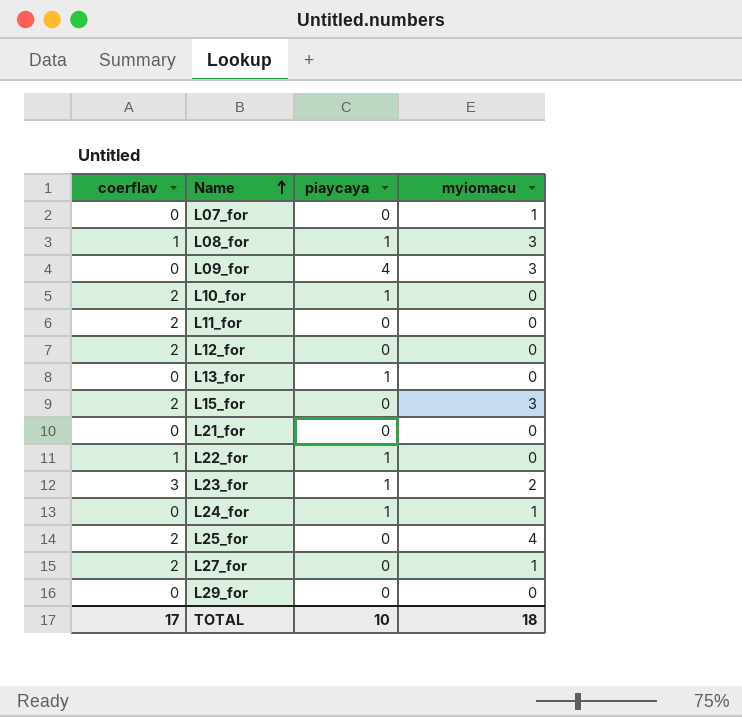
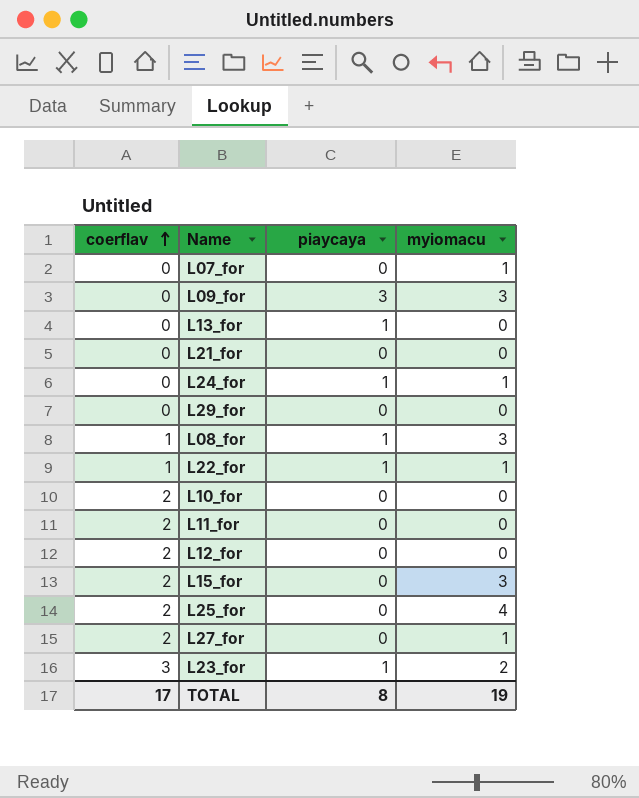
row order: Name ascending -> coerflav ascending
L09_for | piaycaya: 4 -> 3
L22_for | myiomacu: 0 -> 1
L10_for | piaycaya: 1 -> 0
TOTAL | piaycaya: 10 -> 8
TOTAL | myiomacu: 18 -> 19

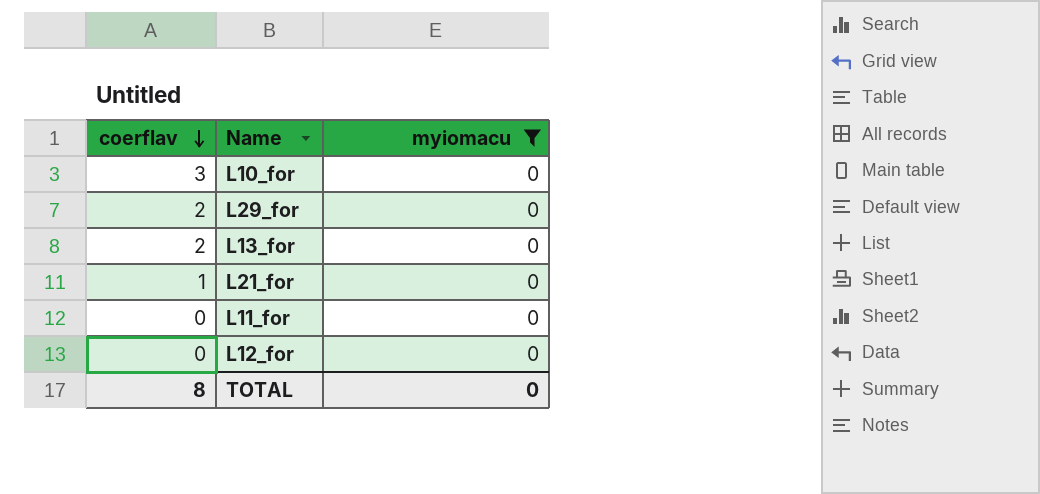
filter: none -> myiomacu = 0
row order: coerflav ascending -> coerflav descending
column piaycaya | position: 3 -> none
L10_for | coerflav: 2 -> 3
L29_for | coerflav: 0 -> 2
L13_for | coerflav: 0 -> 2
L21_for | coerflav: 0 -> 1
L11_for | coerflav: 2 -> 0
L12_for | coerflav: 2 -> 0
TOTAL | coerflav: 17 -> 8
TOTAL | myiomacu: 19 -> 0

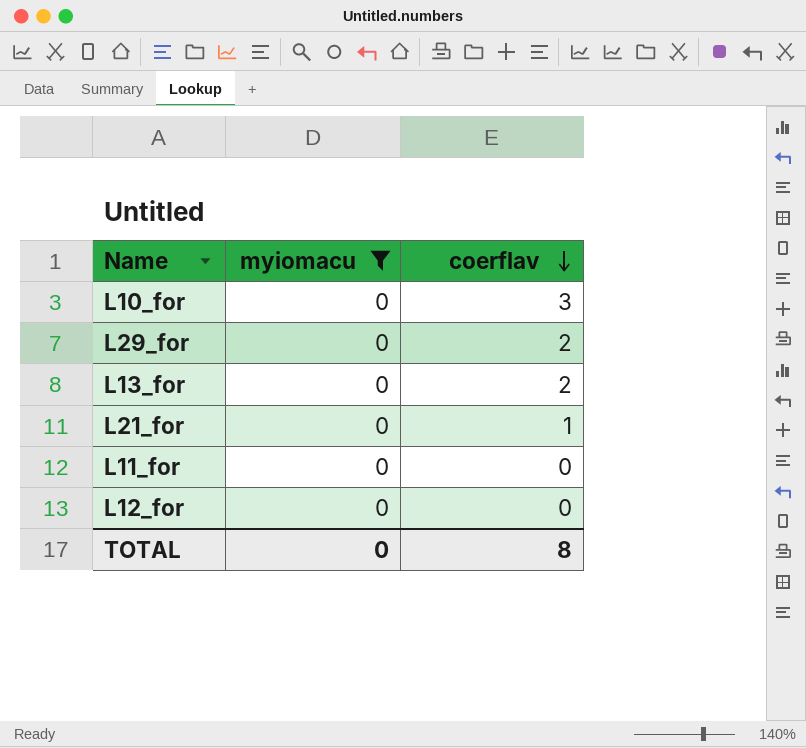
column coerflav | position: 1 -> 3

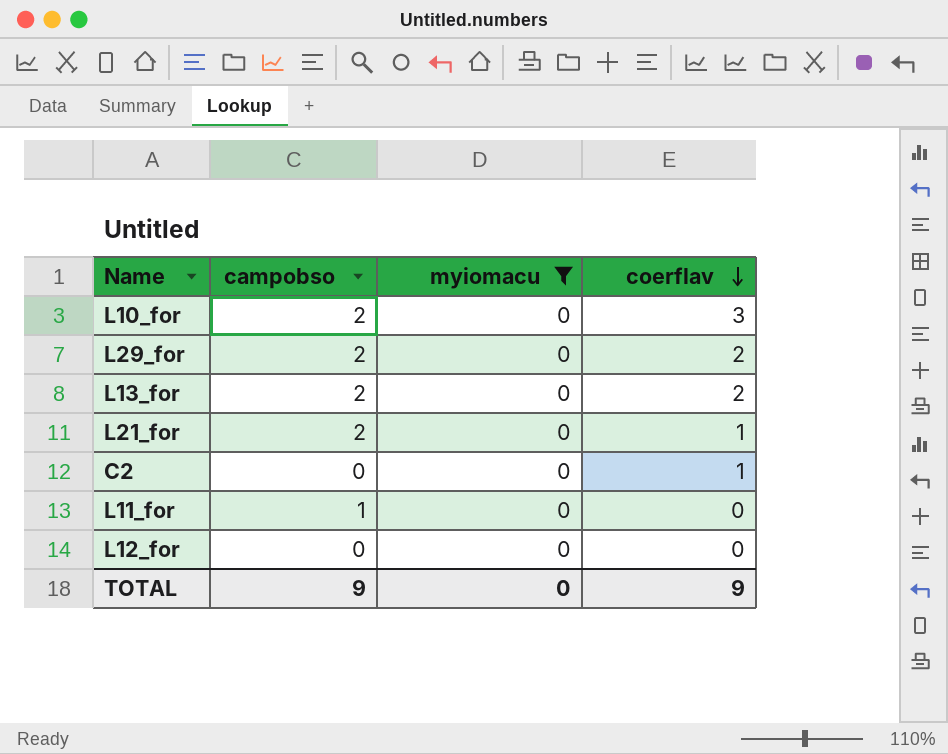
column campobso | position: none -> 2
row C2: none -> 0 | 0 | 1
TOTAL | coerflav: 8 -> 9

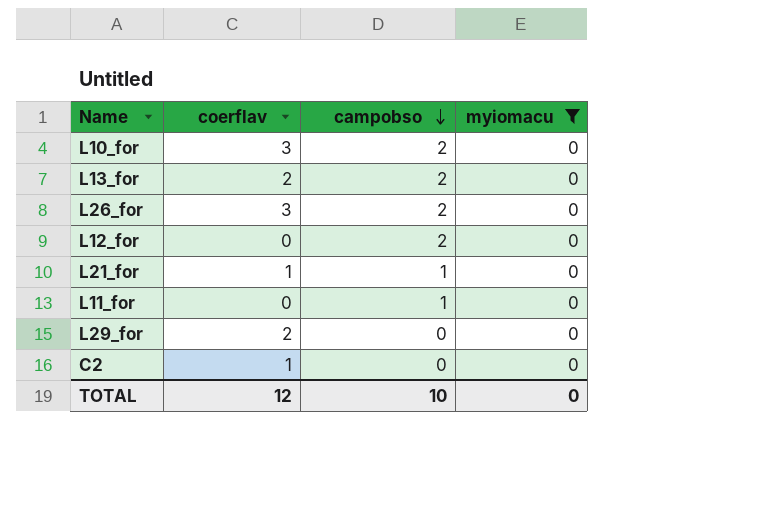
row order: coerflav descending -> campobso descending
column coerflav | position: 4 -> 2
row L26_for: none -> 3 | 2 | 0
L12_for | campobso: 0 -> 2
L21_for | campobso: 2 -> 1
L29_for | campobso: 2 -> 0
TOTAL | coerflav: 9 -> 12
TOTAL | campobso: 9 -> 10

